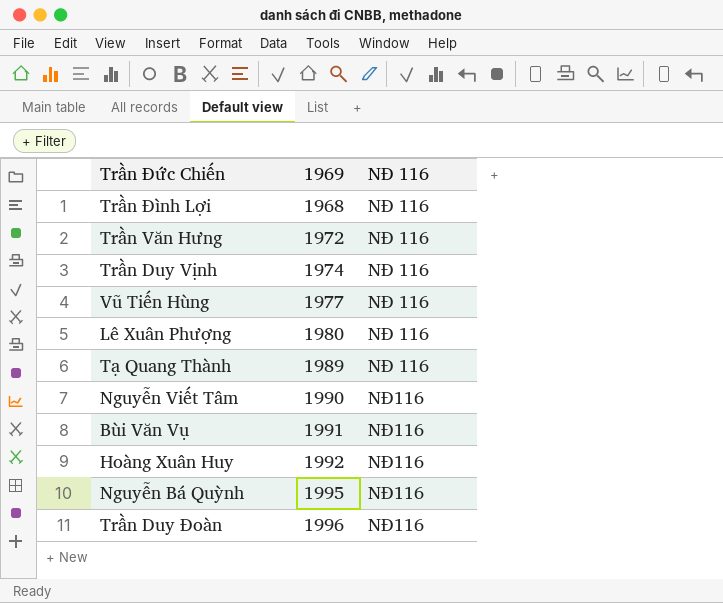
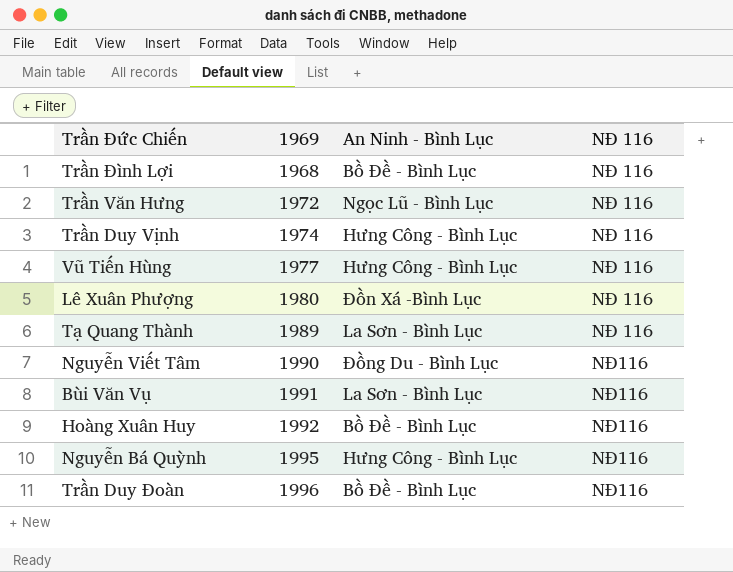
column An Ninh - Bình Lục | position: none -> 3

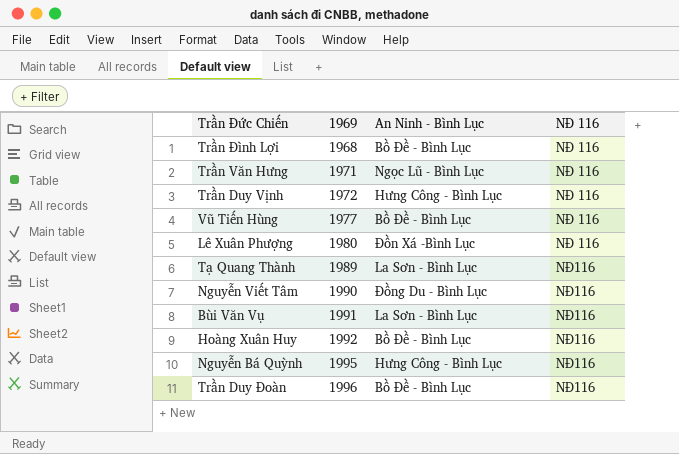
Trần Văn Hưng | 1969: 1972 -> 1971
Trần Duy Vịnh | 1969: 1974 -> 1972
Vũ Tiến Hùng | An Ninh - Bình Lục: Hưng Công - Bình Lục -> Bồ Đề - Bình Lục
Tạ Quang Thành | NĐ 116: NĐ 116 -> NĐ116

